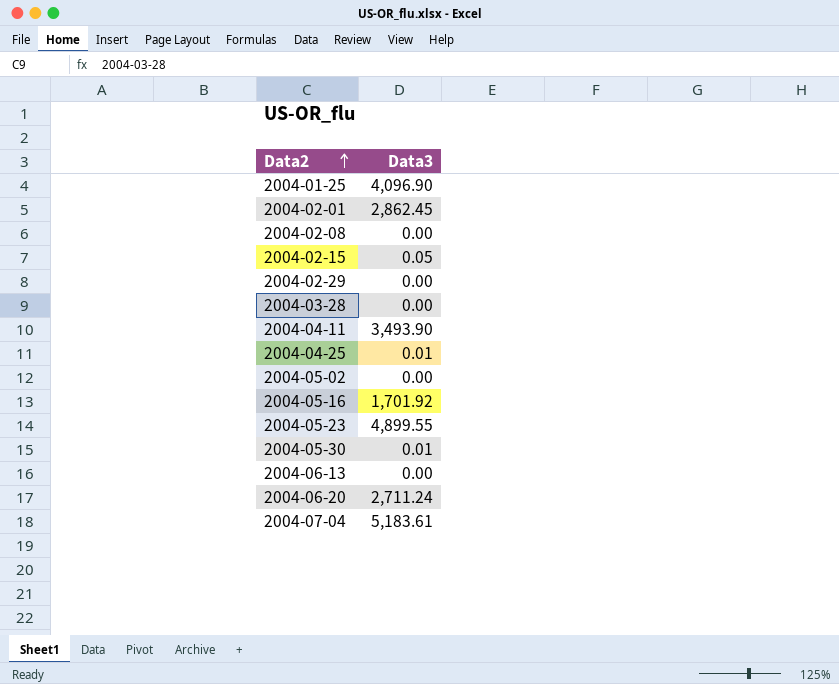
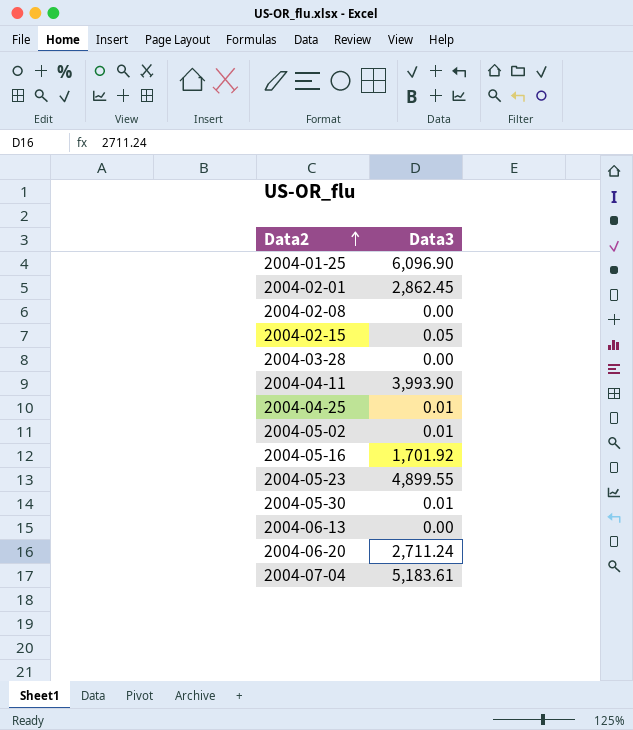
row 2004-02-29: 0.00 -> none
2004-01-25 | Data3: 4,096.90 -> 6,096.90
2004-04-11 | Data3: 3,493.90 -> 3,993.90
2004-05-02 | Data3: 0.00 -> 0.01

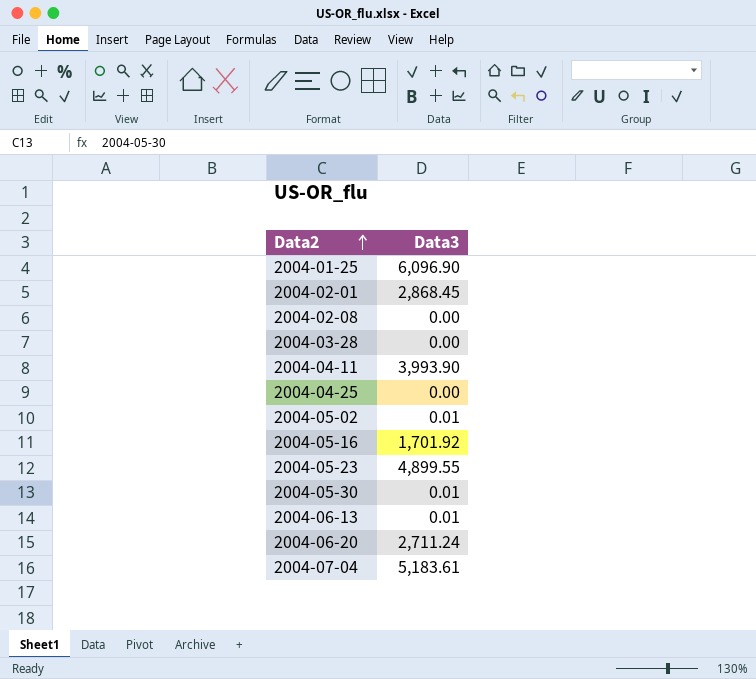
row 2004-02-15: 0.05 -> none
2004-02-01 | Data3: 2,862.45 -> 2,868.45
2004-04-25 | Data3: 0.01 -> 0.00
2004-06-13 | Data3: 0.00 -> 0.01

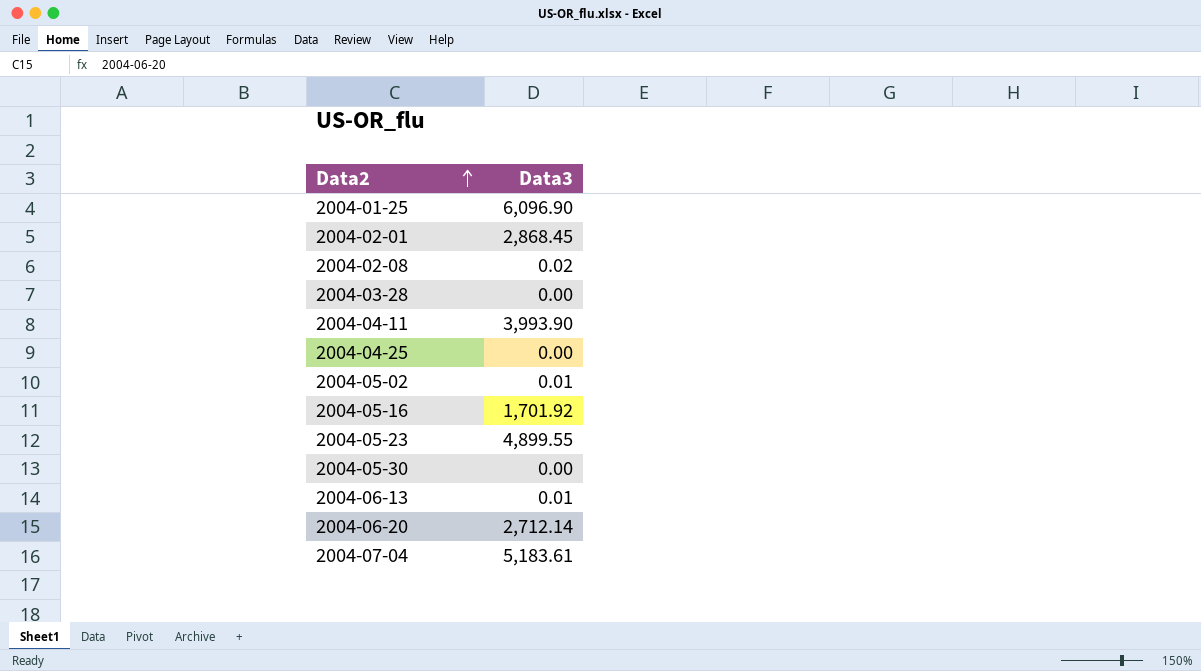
2004-02-08 | Data3: 0.00 -> 0.02
2004-05-30 | Data3: 0.01 -> 0.00
2004-06-20 | Data3: 2,711.24 -> 2,712.14

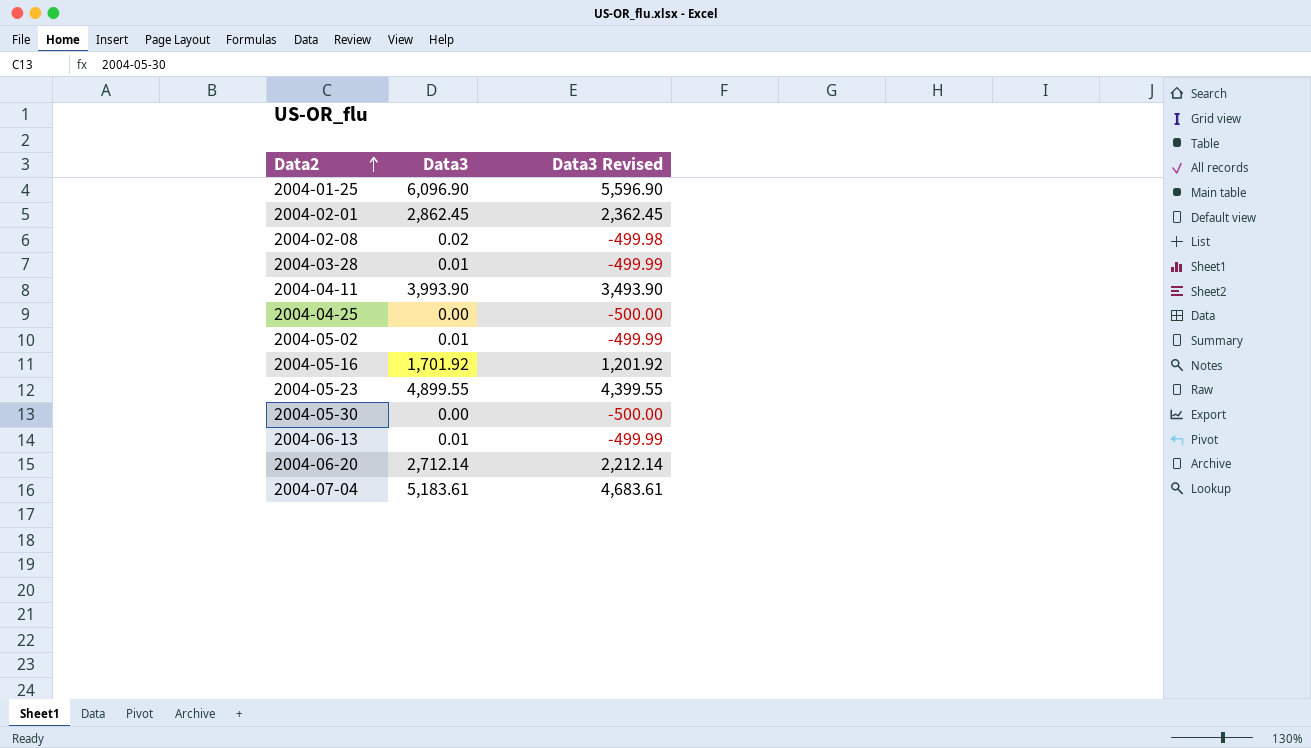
column Data3 Revised | formula: none -> [Data3] - 500
2004-02-01 | Data3: 2,868.45 -> 2,862.45
2004-03-28 | Data3: 0.00 -> 0.01

